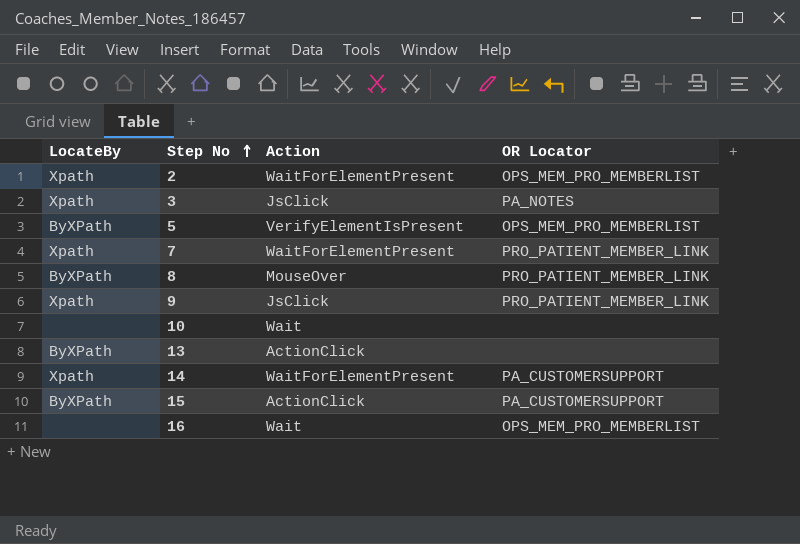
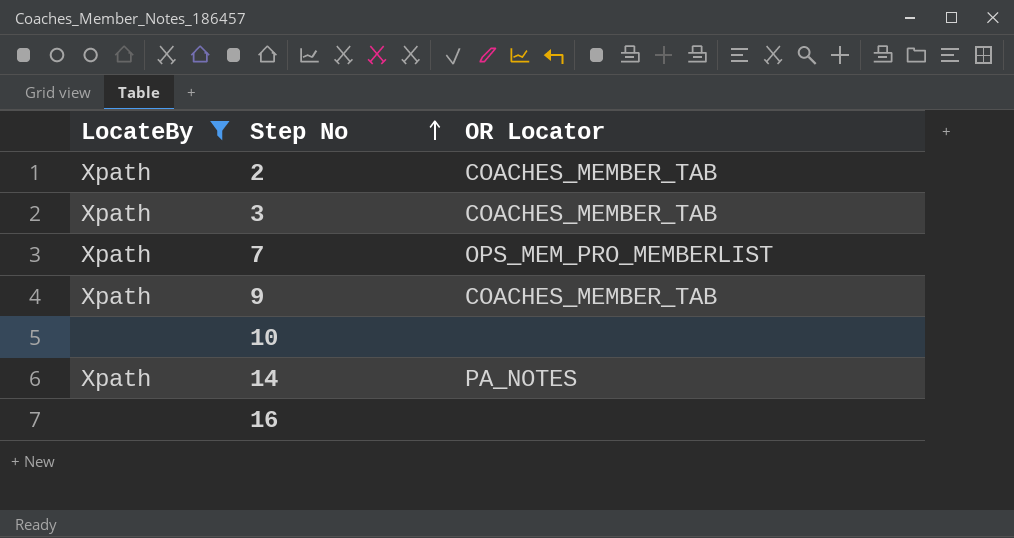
filter: none -> LocateBy != ByXPath
column Action | position: 3 -> none
2 | OR Locator: OPS_MEM_PRO_MEMBERLIST -> COACHES_MEMBER_TAB
3 | OR Locator: PA_NOTES -> COACHES_MEMBER_TAB
7 | OR Locator: PRO_PATIENT_MEMBER_LINK -> OPS_MEM_PRO_MEMBERLIST
9 | OR Locator: PRO_PATIENT_MEMBER_LINK -> COACHES_MEMBER_TAB
14 | OR Locator: PA_CUSTOMERSUPPORT -> PA_NOTES
16 | OR Locator: OPS_MEM_PRO_MEMBERLIST -> none

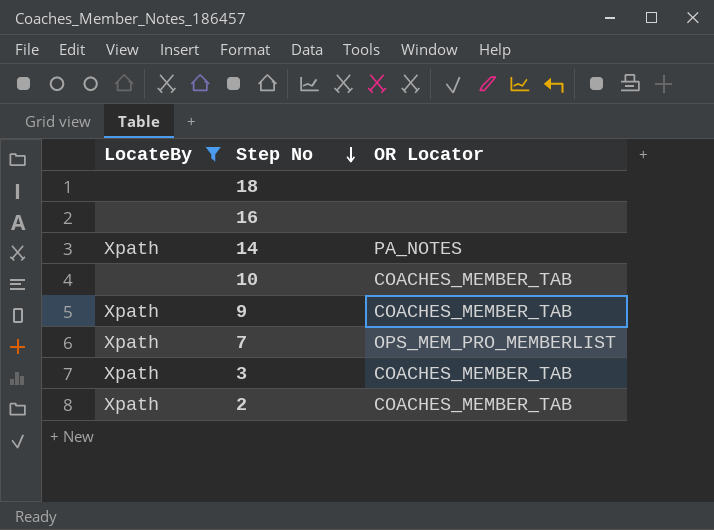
row order: Step No ascending -> Step No descending
row 18: none -> none | none
10 | OR Locator: none -> COACHES_MEMBER_TAB

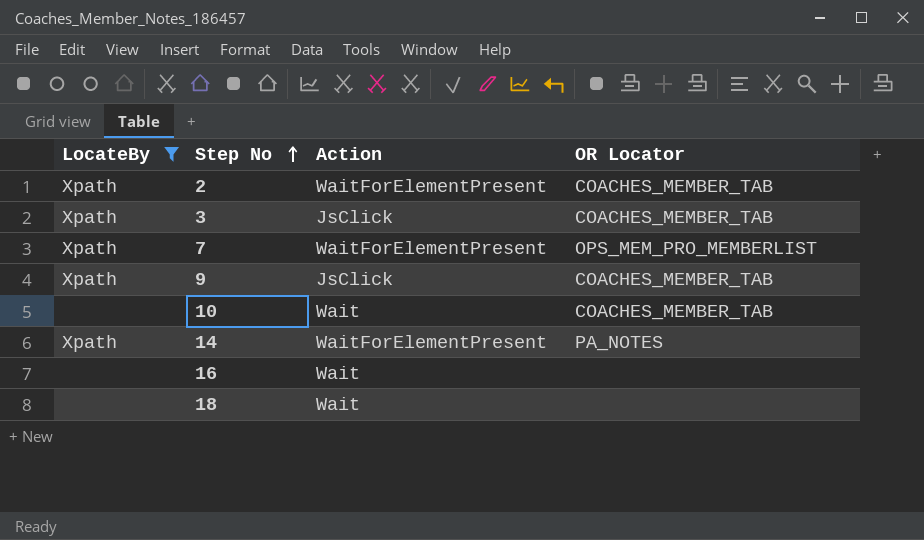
row order: Step No descending -> Step No ascending
column Action | position: none -> 3

